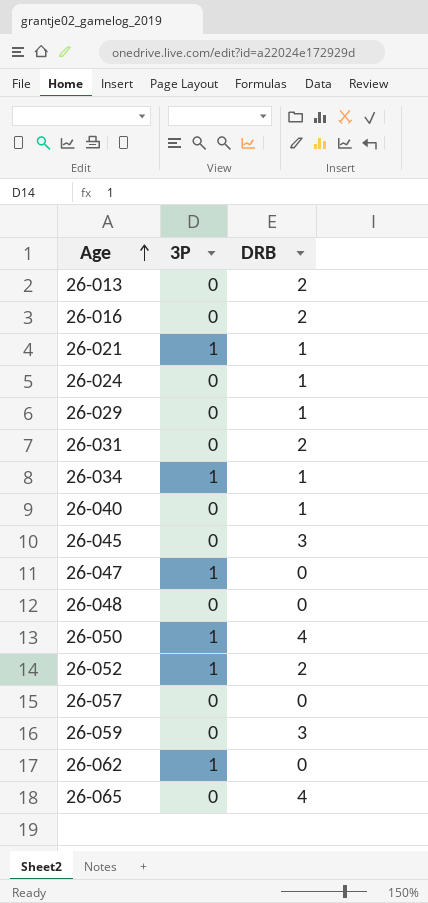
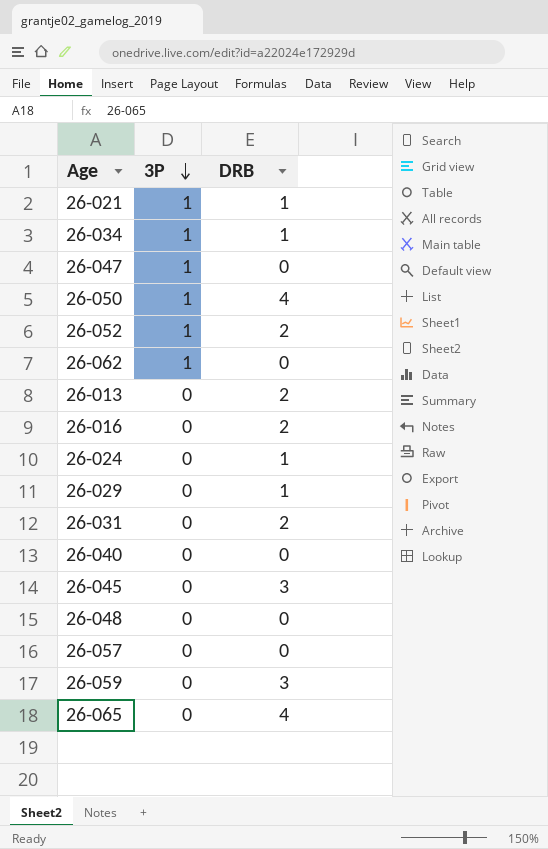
row order: Age ascending -> 3P descending
26-040 | DRB: 1 -> 0

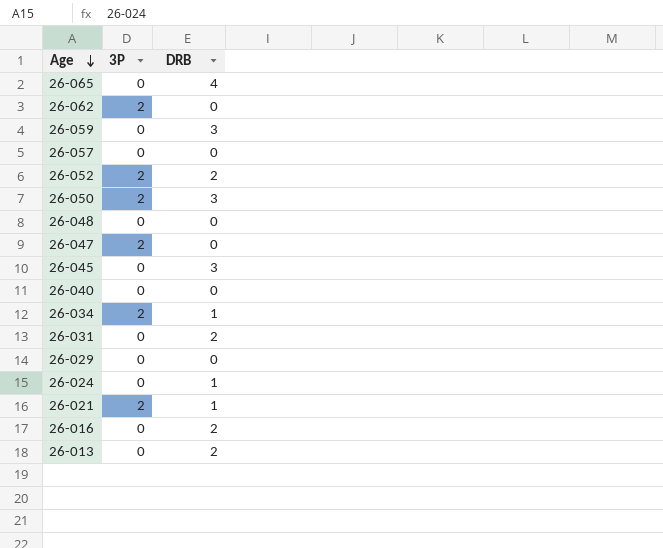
row order: 3P descending -> Age descending
26-062 | 3P: 1 -> 2
26-052 | 3P: 1 -> 2
26-050 | 3P: 1 -> 2
26-050 | DRB: 4 -> 3
26-047 | 3P: 1 -> 2
26-034 | 3P: 1 -> 2
26-029 | DRB: 1 -> 0
26-021 | 3P: 1 -> 2

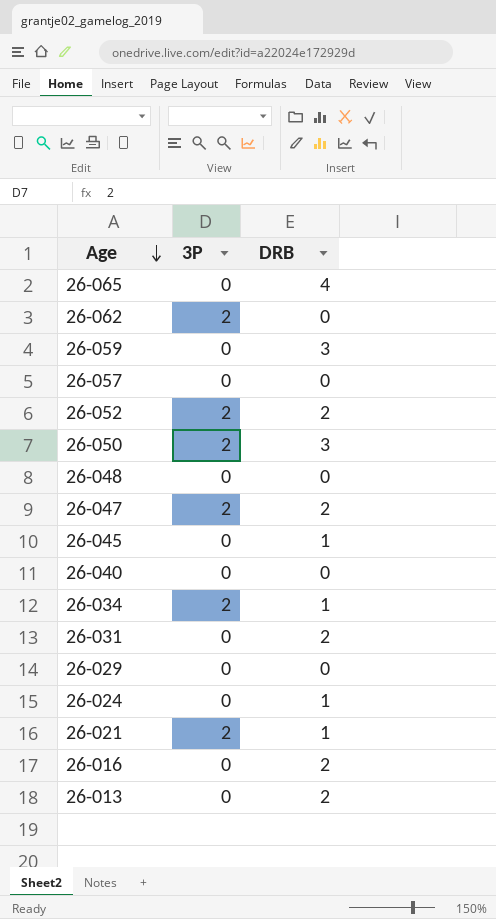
26-047 | DRB: 0 -> 2
26-045 | DRB: 3 -> 1

